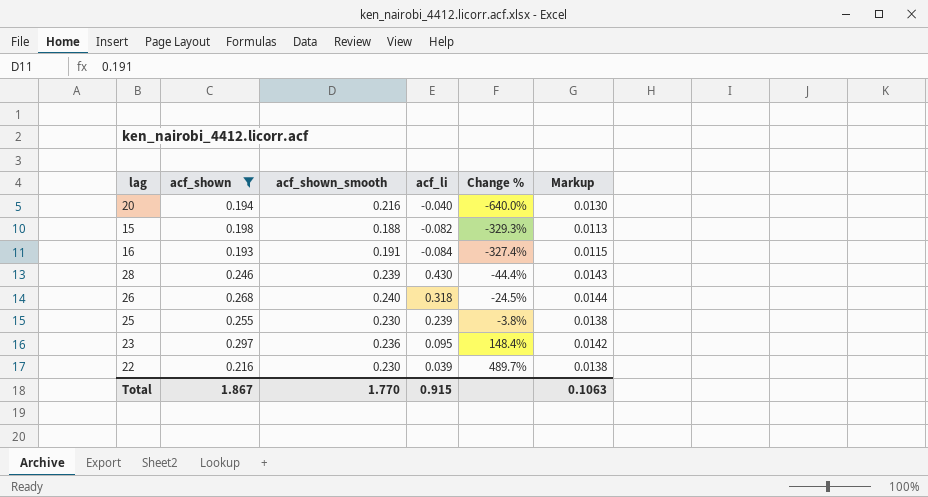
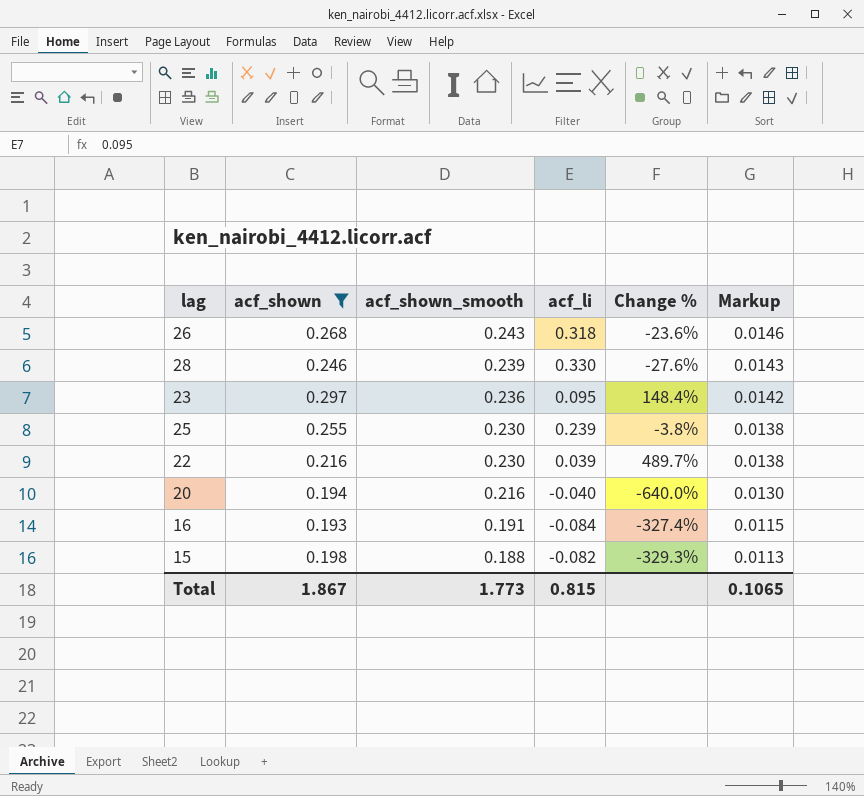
row order: Change % ascending -> acf_shown_smooth descending
26 | acf_shown_smooth: 0.240 -> 0.243
26 | Change %: -24.5% -> -23.6%
26 | Markup: 0.0144 -> 0.0146
28 | acf_li: 0.430 -> 0.330
28 | Change %: -44.4% -> -27.6%
Total | acf_shown_smooth: 1.770 -> 1.773
Total | acf_li: 0.915 -> 0.815
Total | Markup: 0.1063 -> 0.1065

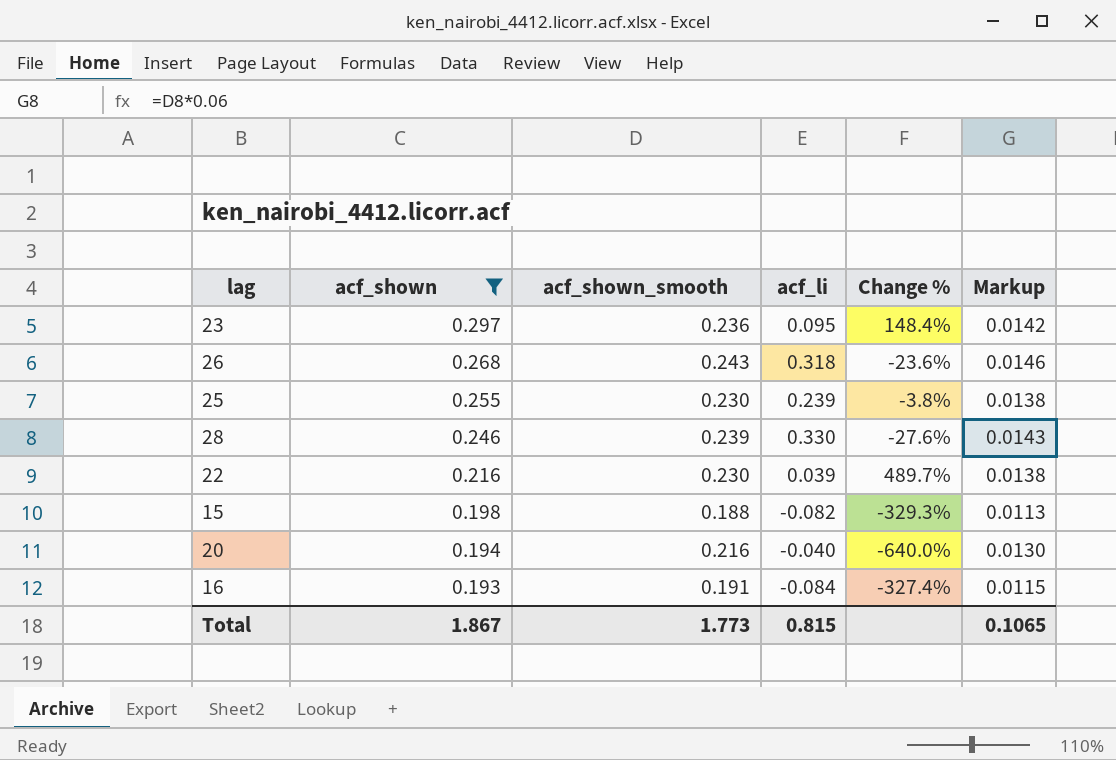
row order: acf_shown_smooth descending -> acf_shown descending

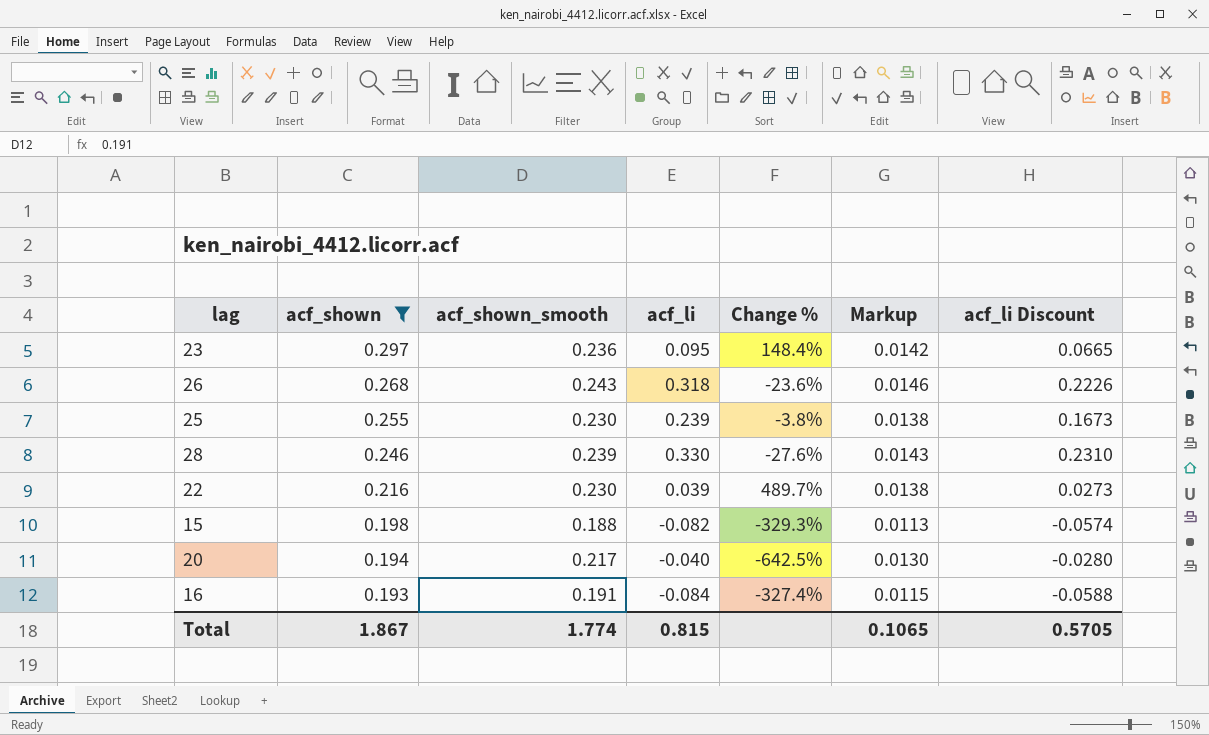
column acf_li Discount | formula: none -> [acf_li] * 0.7
20 | acf_shown_smooth: 0.216 -> 0.217
20 | Change %: -640.0% -> -642.5%
Total | acf_shown_smooth: 1.773 -> 1.774

